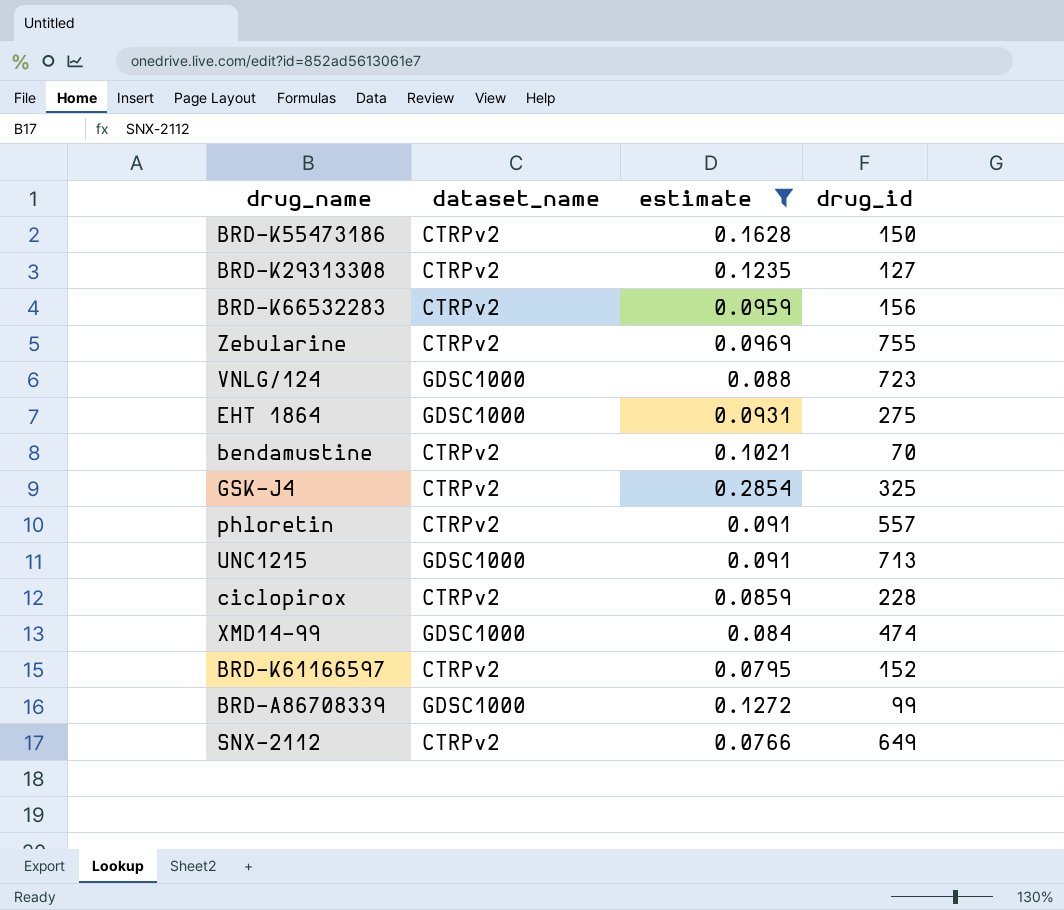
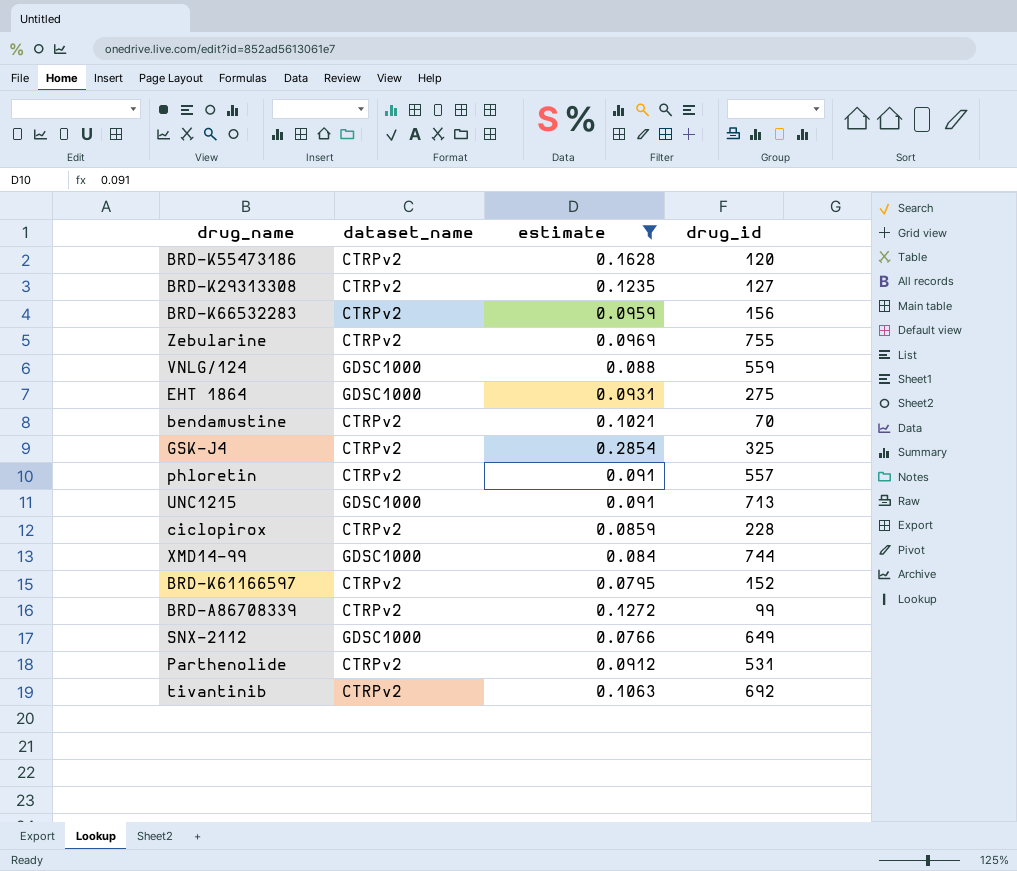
BRD-K55473186 | drug_id: 150 -> 120
VNLG/124 | drug_id: 723 -> 559
XMD14-99 | drug_id: 474 -> 744
BRD-A86708339 | dataset_name: GDSC1000 -> CTRPv2
SNX-2112 | dataset_name: CTRPv2 -> GDSC1000
row Parthenolide: none -> CTRPv2 | 0.0912 | 531
row tivantinib: none -> CTRPv2 | 0.1063 | 692

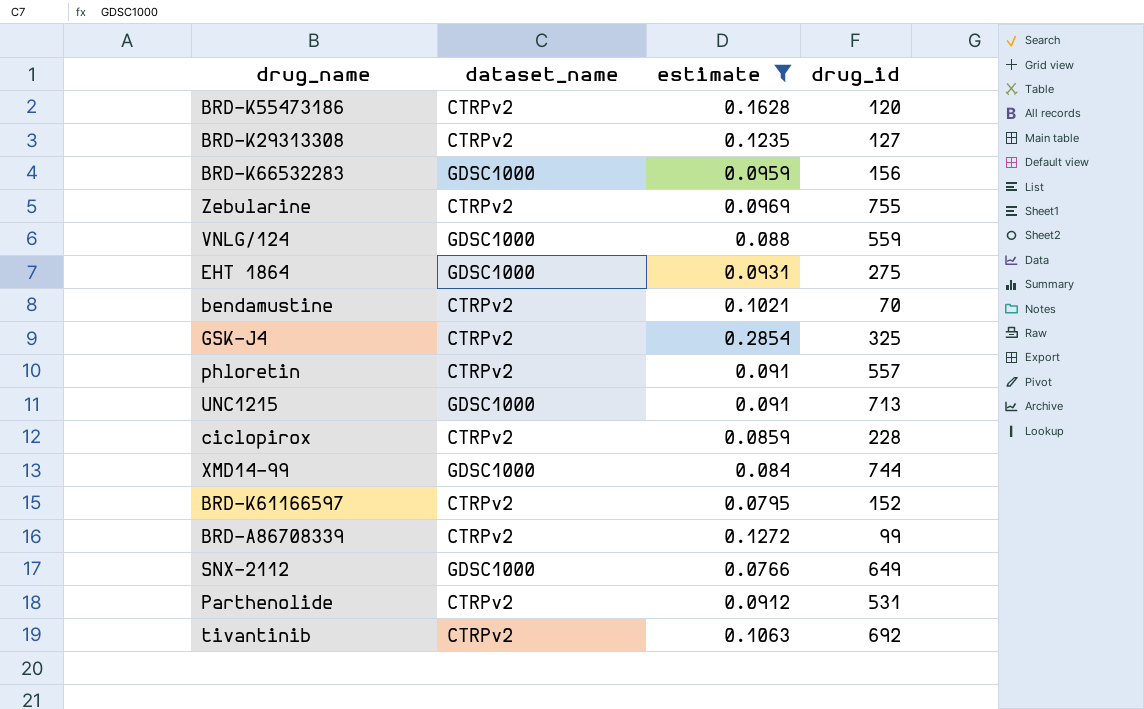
BRD-K66532283 | dataset_name: CTRPv2 -> GDSC1000

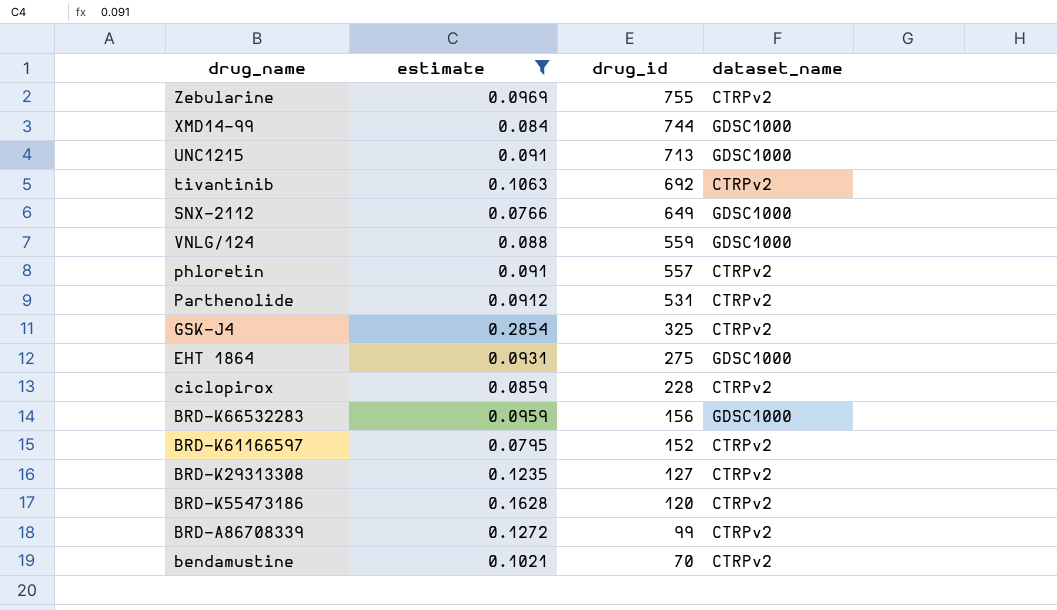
row order: none -> drug_id descending
column dataset_name | position: 2 -> 4

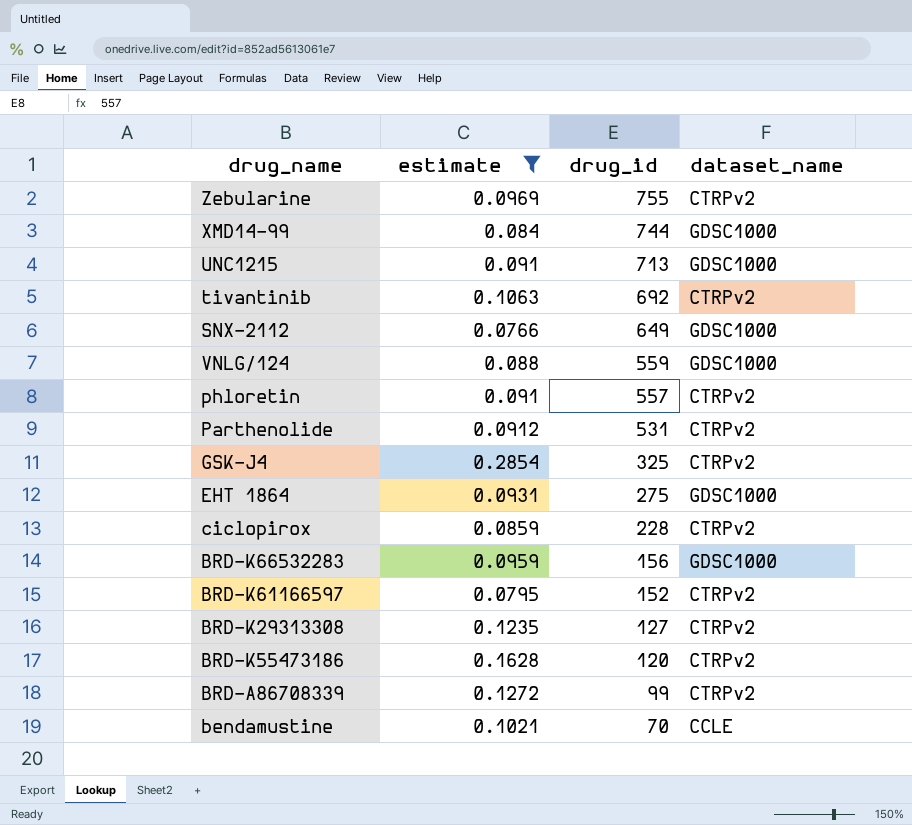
bendamustine | dataset_name: CTRPv2 -> CCLE

